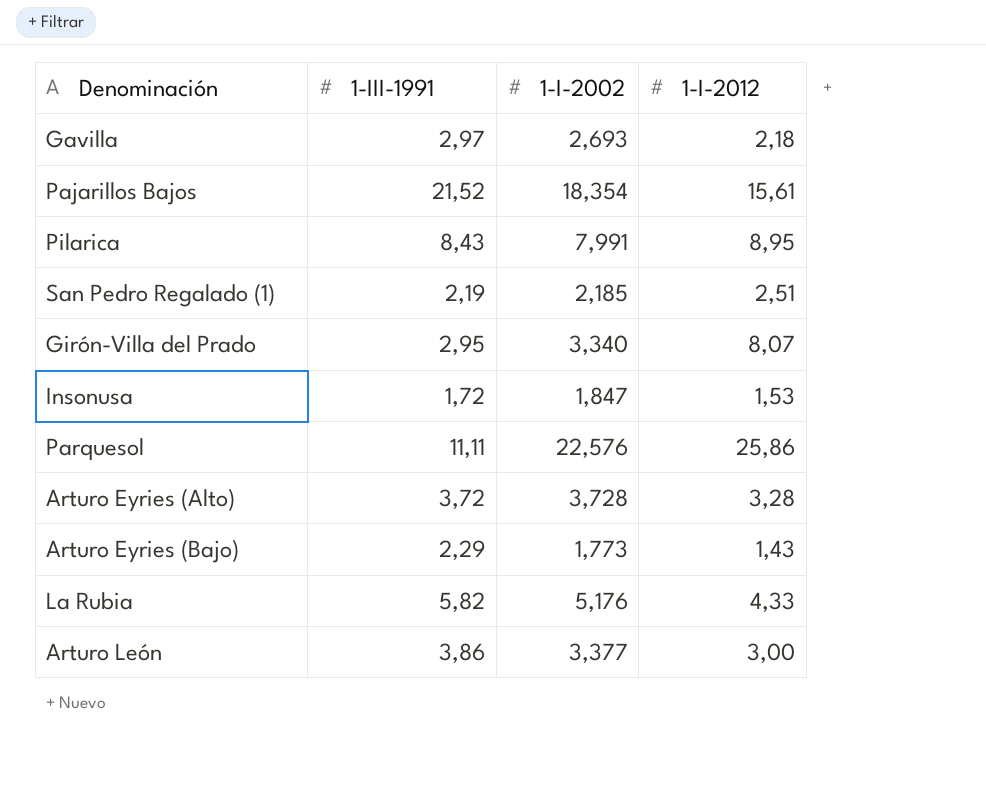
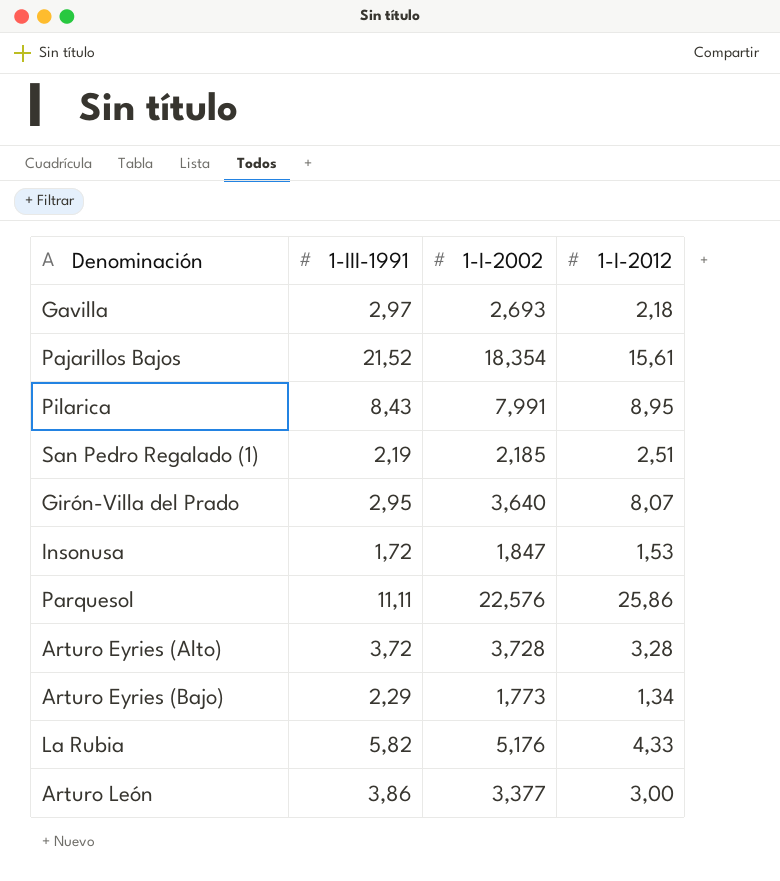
Girón-Villa del Prado | 1-I-2002: 3,340 -> 3,640
Arturo Eyries (Bajo) | 1-I-2012: 1,43 -> 1,34

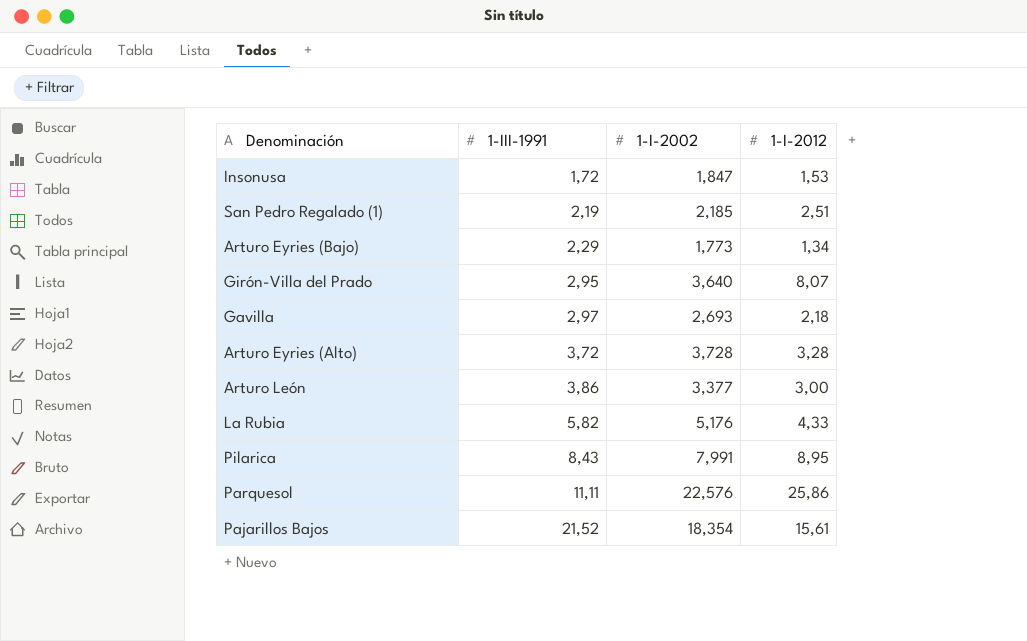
row order: none -> 1-III-1991 ascending

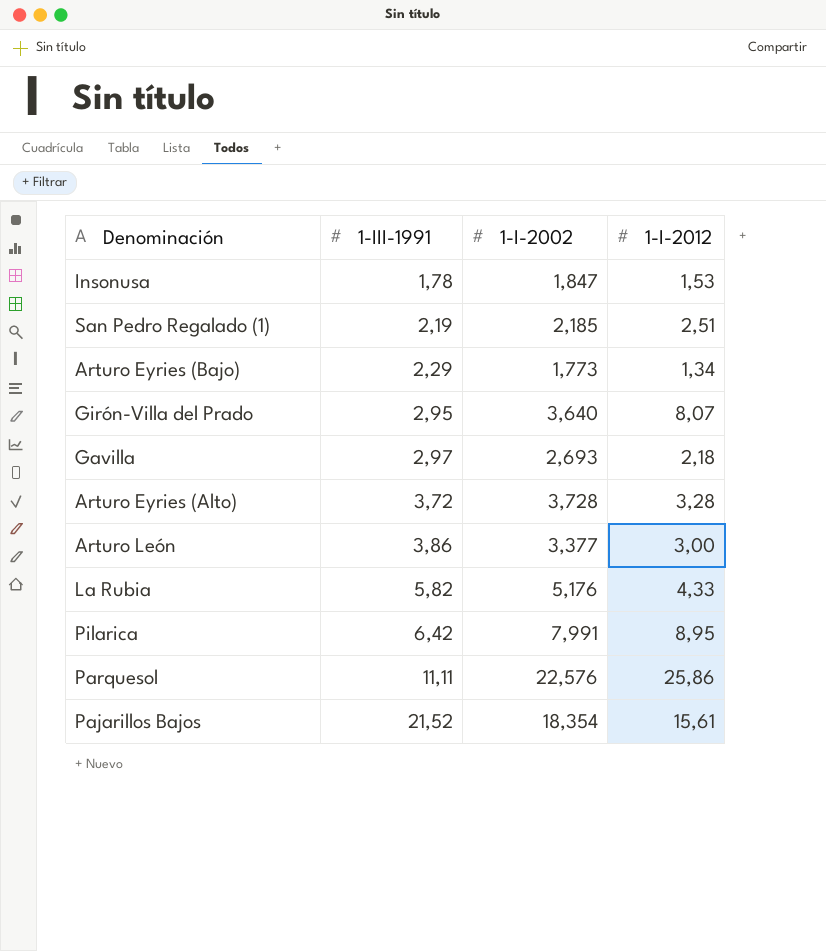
Insonusa | 1-III-1991: 1,72 -> 1,78
Pilarica | 1-III-1991: 8,43 -> 6,42

